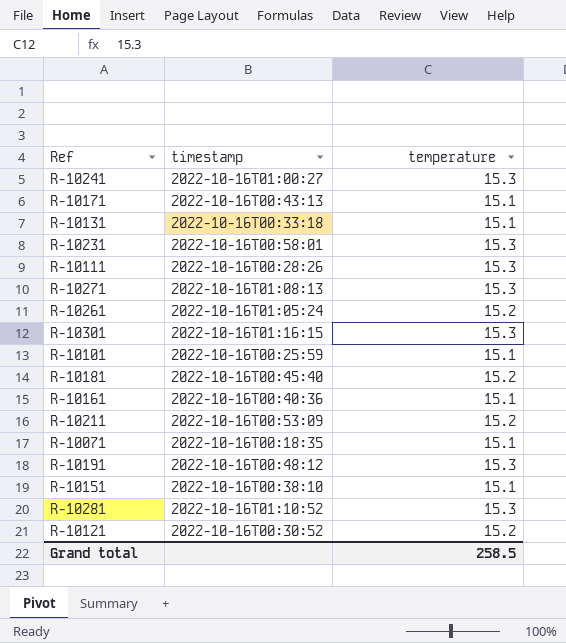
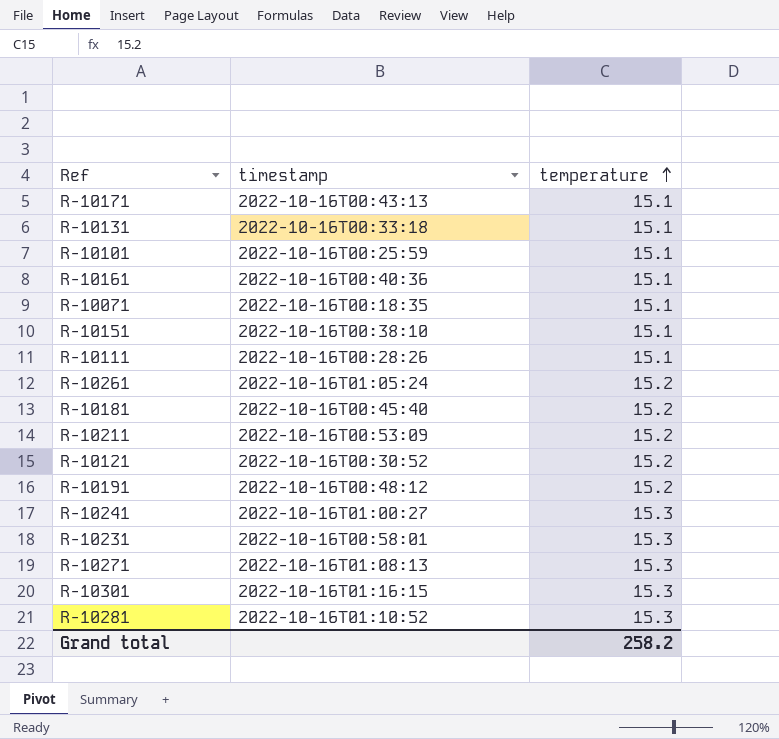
row order: none -> temperature ascending
R-10111 | temperature: 15.3 -> 15.1
R-10191 | temperature: 15.3 -> 15.2
Grand total | temperature: 258.5 -> 258.2

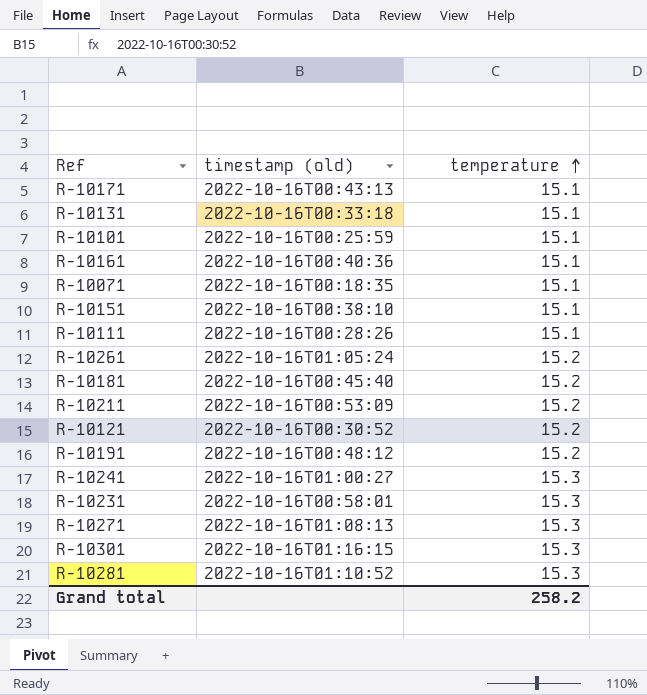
column name: timestamp -> timestamp (old)

